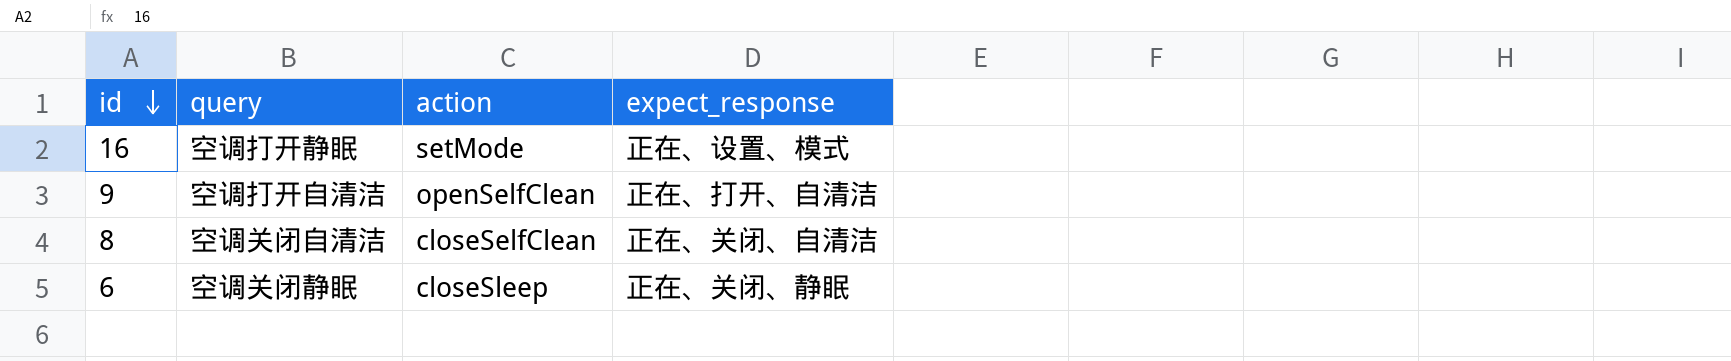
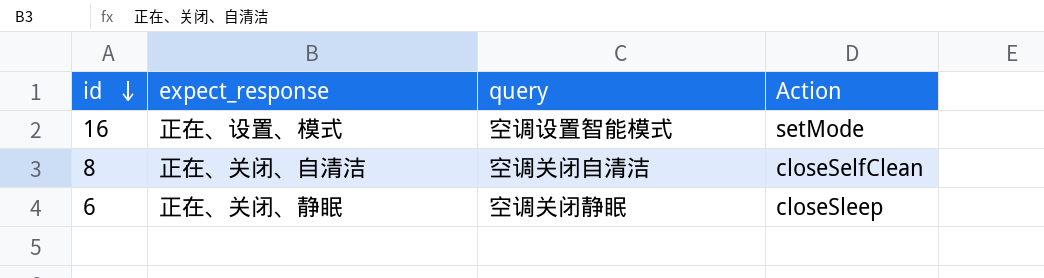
column expect_response | position: 4 -> 2
column name: action -> Action
row 9: 空调打开自清洁 | openSelfClean | 正在、打开、自清洁 -> none
16 | query: 空调打开静眠 -> 空调设置智能模式

